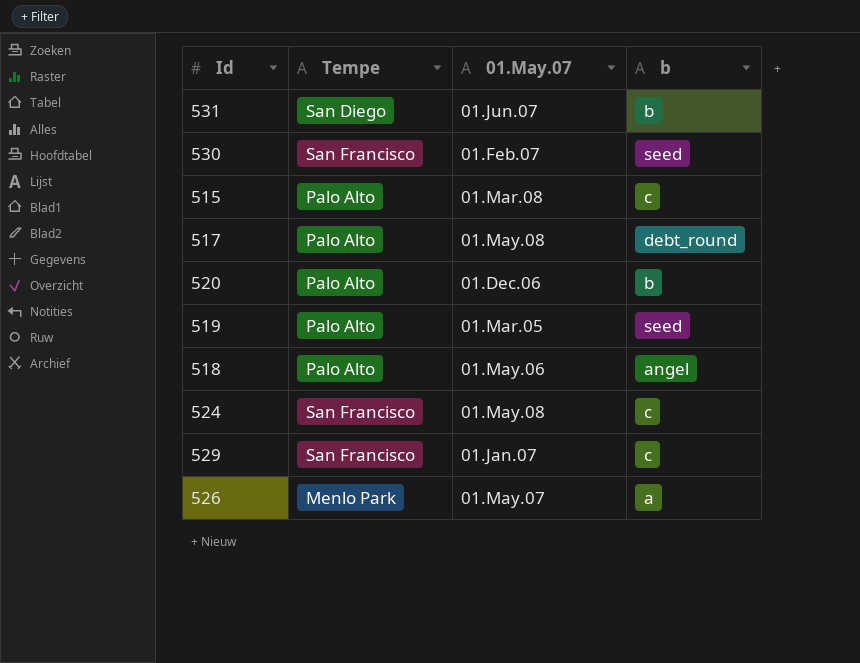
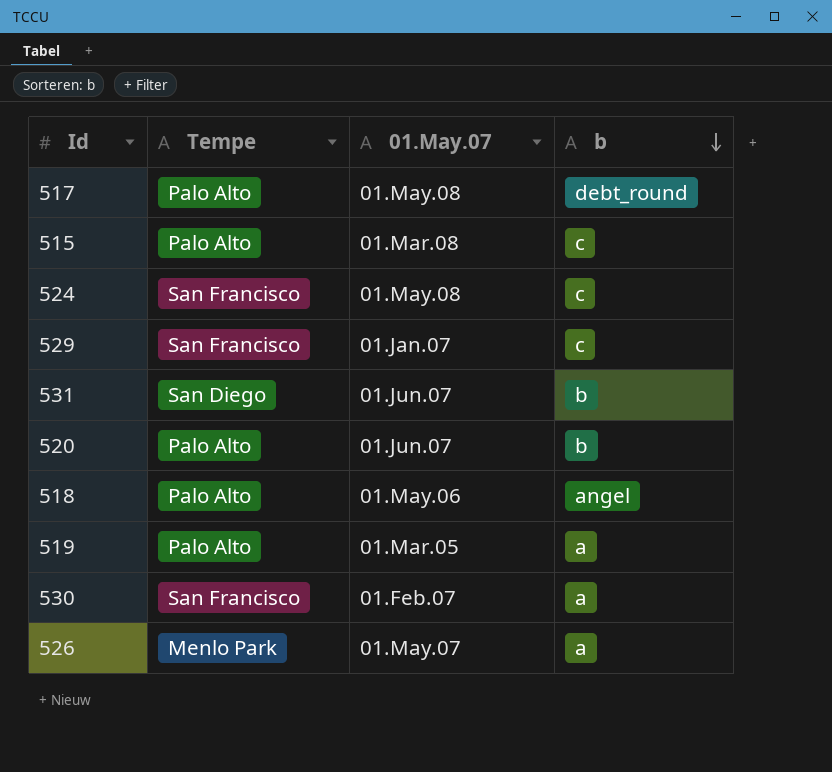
row order: none -> b descending
520 | 01.May.07: 01.Dec.06 -> 01.Jun.07
519 | b: seed -> a
530 | b: seed -> a

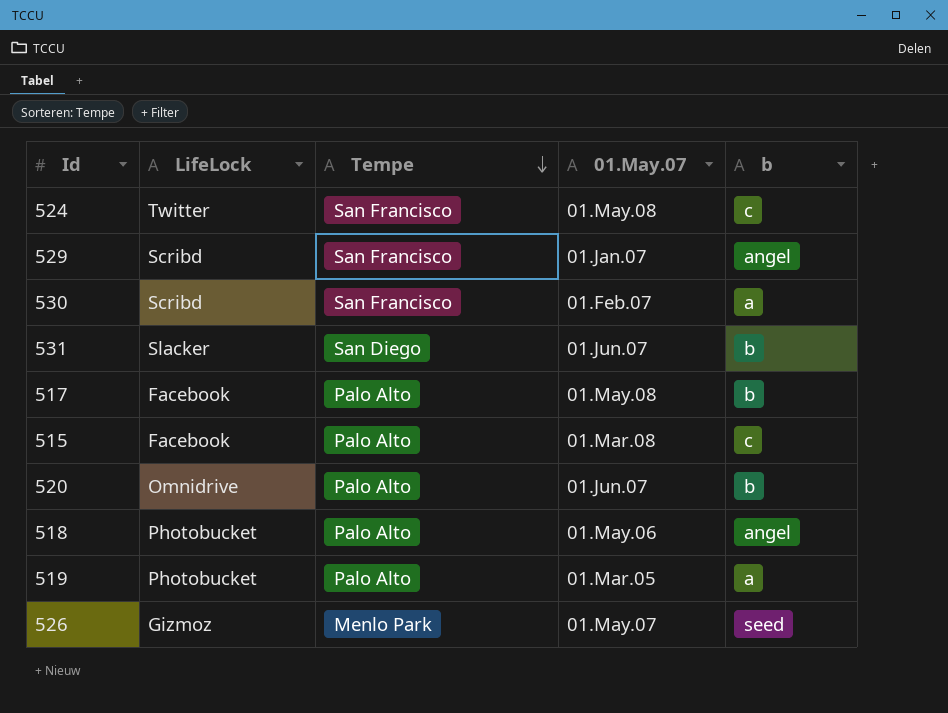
row order: b descending -> Tempe descending
column LifeLock | position: none -> 2
529 | b: c -> angel
517 | b: debt_round -> b
526 | b: a -> seed

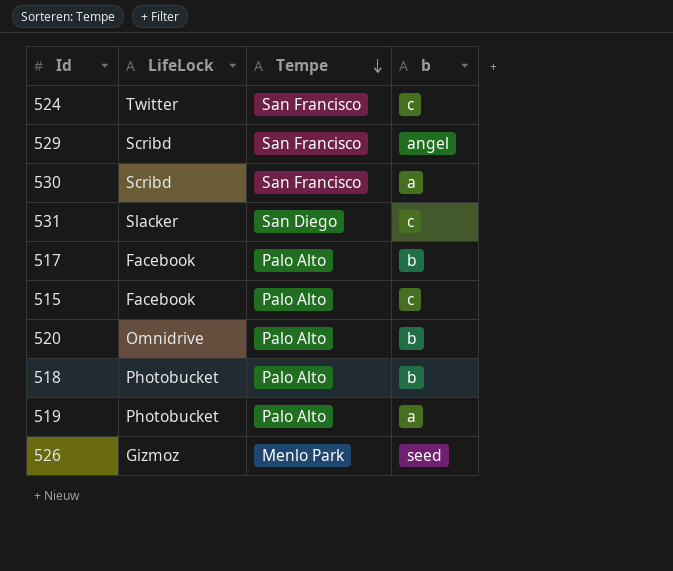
column 01.May.07 | position: 4 -> none
531 | b: b -> c
518 | b: angel -> b

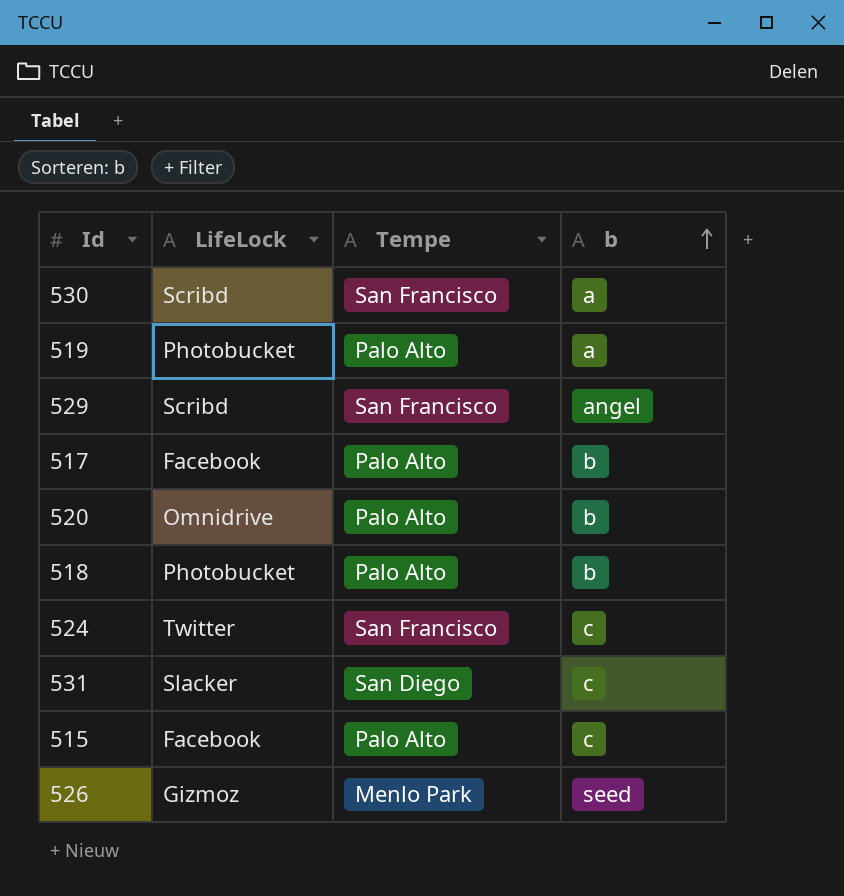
row order: Tempe descending -> b ascending

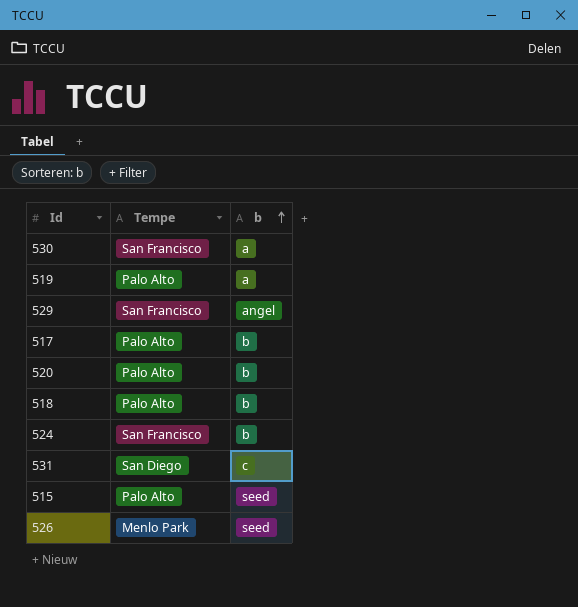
column LifeLock | position: 2 -> none
524 | b: c -> b
515 | b: c -> seed

